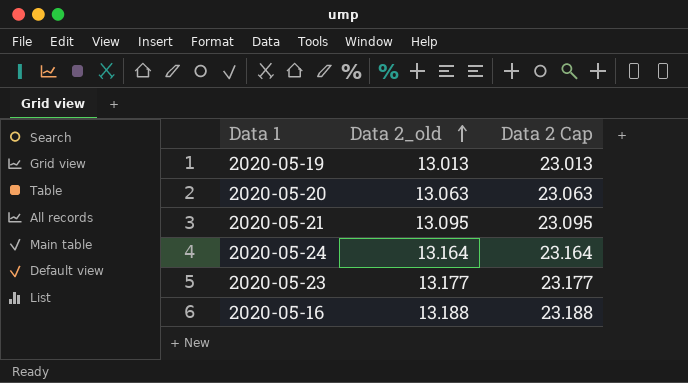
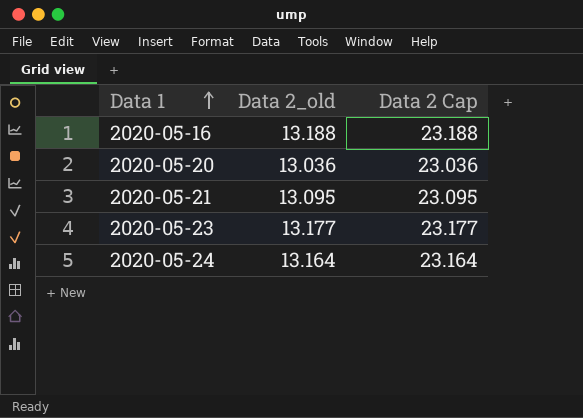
row order: Data 2_old ascending -> Data 1 ascending
row 2020-05-19: 13.013 | 23.013 -> none
2020-05-20 | Data 2_old: 13.063 -> 13.036
2020-05-20 | Data 2 Cap: 23.063 -> 23.036

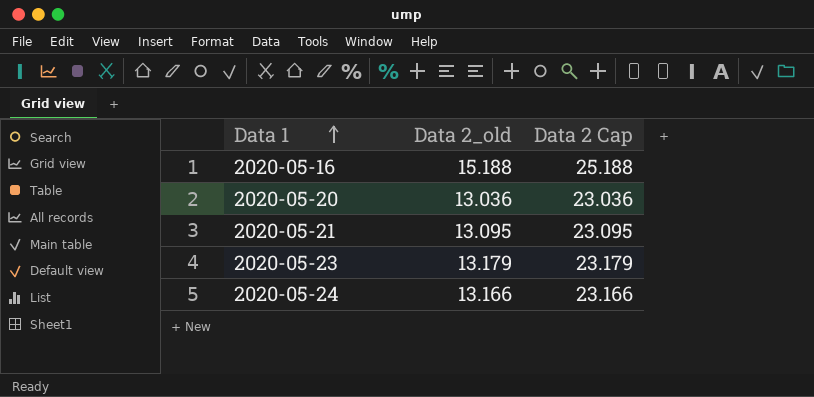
2020-05-16 | Data 2_old: 13.188 -> 15.188
2020-05-16 | Data 2 Cap: 23.188 -> 25.188
2020-05-23 | Data 2_old: 13.177 -> 13.179
2020-05-23 | Data 2 Cap: 23.177 -> 23.179
2020-05-24 | Data 2_old: 13.164 -> 13.166
2020-05-24 | Data 2 Cap: 23.164 -> 23.166

